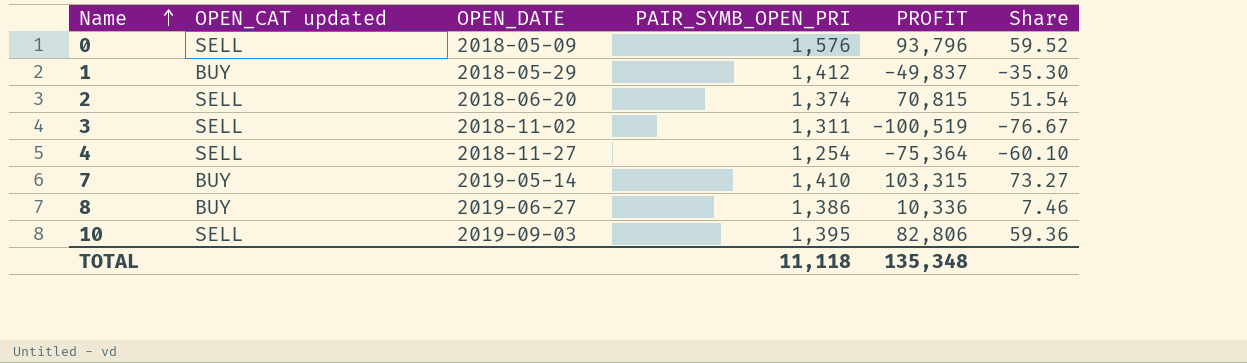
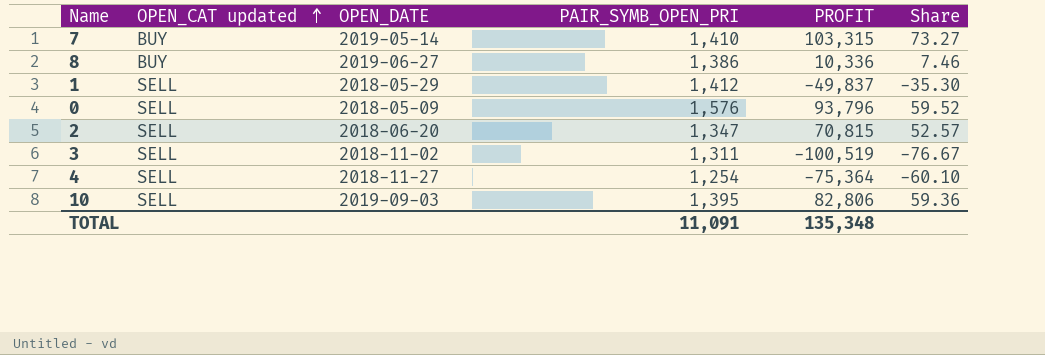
row order: Name ascending -> OPEN_CAT updated ascending
1 | OPEN_CAT updated: BUY -> SELL
2 | PAIR_SYMB_OPEN_PRI: 1,374 -> 1,347
2 | Share: 51.54 -> 52.57
TOTAL | PAIR_SYMB_OPEN_PRI: 11,118 -> 11,091

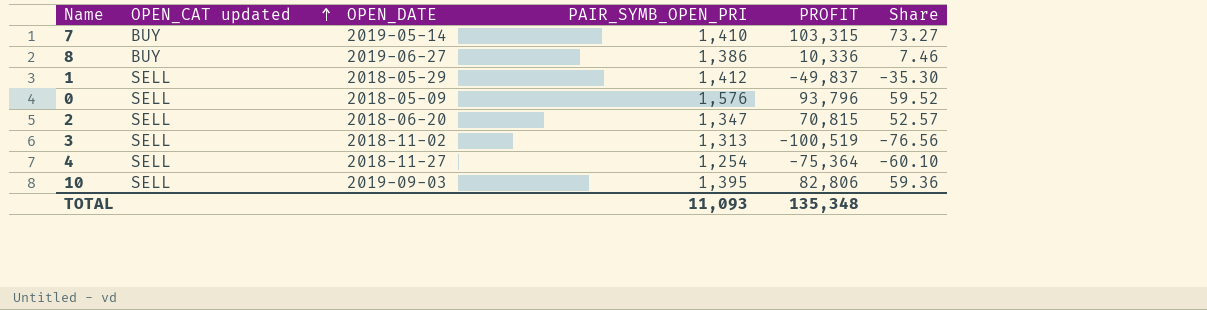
3 | PAIR_SYMB_OPEN_PRI: 1,311 -> 1,313
3 | Share: -76.67 -> -76.56
TOTAL | PAIR_SYMB_OPEN_PRI: 11,091 -> 11,093

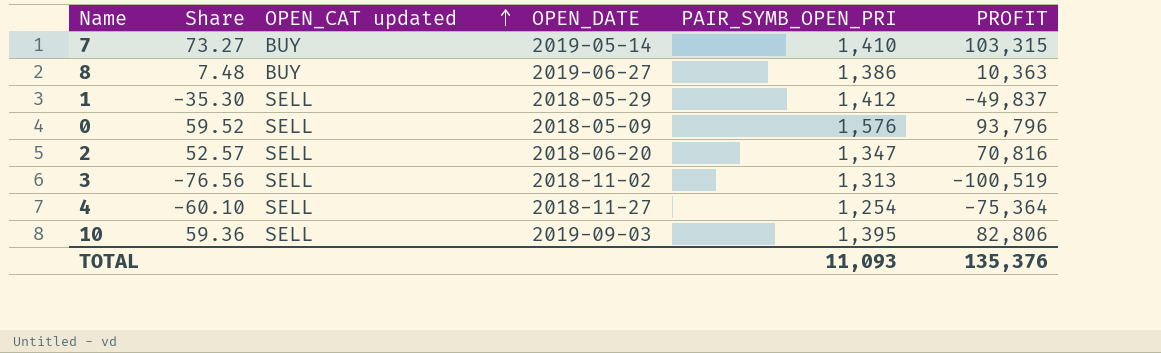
column Share | position: 6 -> 2
8 | Share: 7.46 -> 7.48
8 | PROFIT: 10,336 -> 10,363
2 | PROFIT: 70,815 -> 70,816
TOTAL | PROFIT: 135,348 -> 135,376

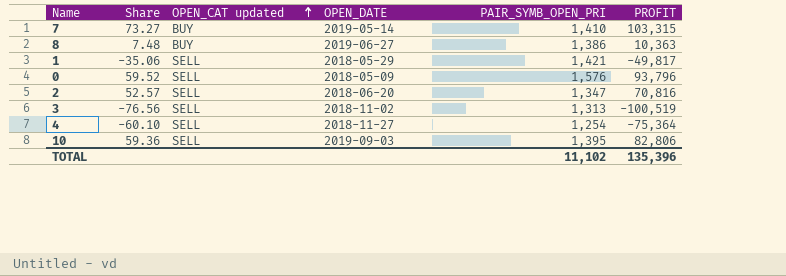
1 | Share: -35.30 -> -35.06
1 | PAIR_SYMB_OPEN_PRI: 1,412 -> 1,421
1 | PROFIT: -49,837 -> -49,817
TOTAL | PAIR_SYMB_OPEN_PRI: 11,093 -> 11,102
TOTAL | PROFIT: 135,376 -> 135,396

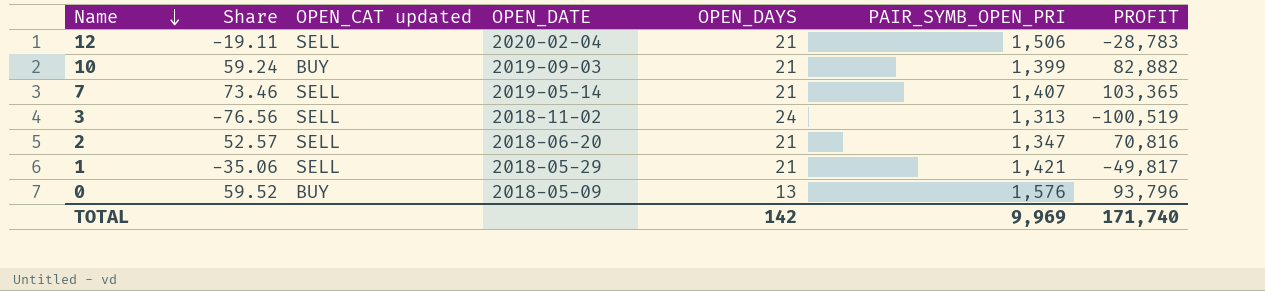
row order: OPEN_CAT updated ascending -> Name descending
column OPEN_DAYS | position: none -> 5
row 8: 7.48 | BUY | 2019-06-27 | 1,386 | 10,363 -> none
row 4: -60.10 | SELL | 2018-11-27 | 1,254 | -75,364 -> none
row 12: none -> -19.11 | SELL | 2020-02-04 | 21 | 1,506 | -28,783
10 | Share: 59.36 -> 59.24
10 | OPEN_CAT updated: SELL -> BUY
10 | PAIR_SYMB_OPEN_PRI: 1,395 -> 1,399
10 | PROFIT: 82,806 -> 82,882
7 | Share: 73.27 -> 73.46
7 | OPEN_CAT updated: BUY -> SELL
7 | PAIR_SYMB_OPEN_PRI: 1,410 -> 1,407
7 | PROFIT: 103,315 -> 103,365
0 | OPEN_CAT updated: SELL -> BUY
TOTAL | PAIR_SYMB_OPEN_PRI: 11,102 -> 9,969
TOTAL | PROFIT: 135,396 -> 171,740

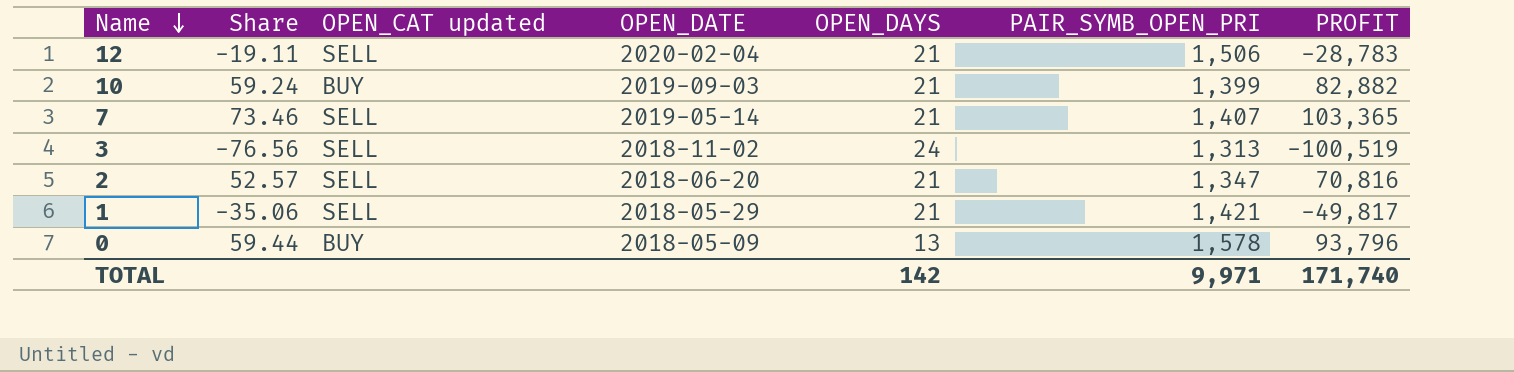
0 | Share: 59.52 -> 59.44
0 | PAIR_SYMB_OPEN_PRI: 1,576 -> 1,578
TOTAL | PAIR_SYMB_OPEN_PRI: 9,969 -> 9,971

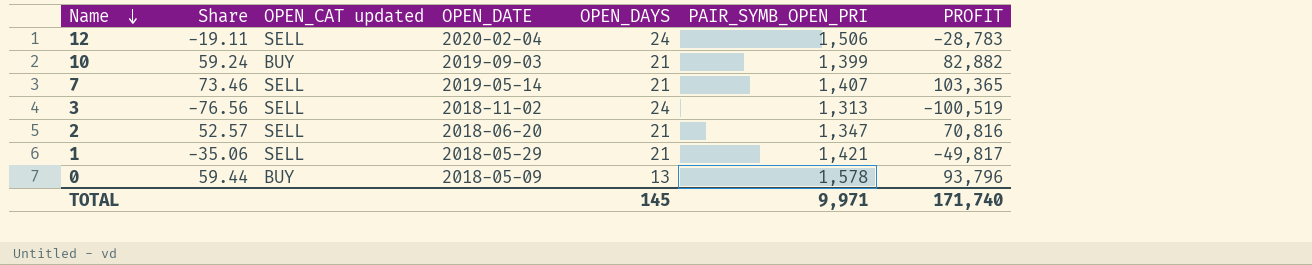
12 | OPEN_DAYS: 21 -> 24
TOTAL | OPEN_DAYS: 142 -> 145

